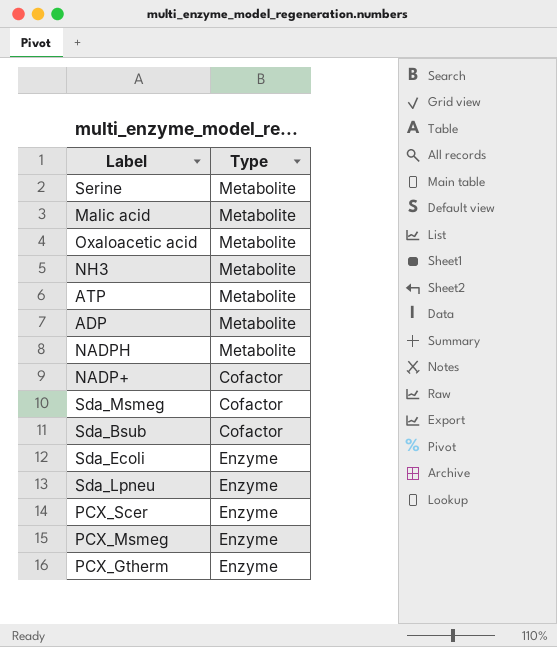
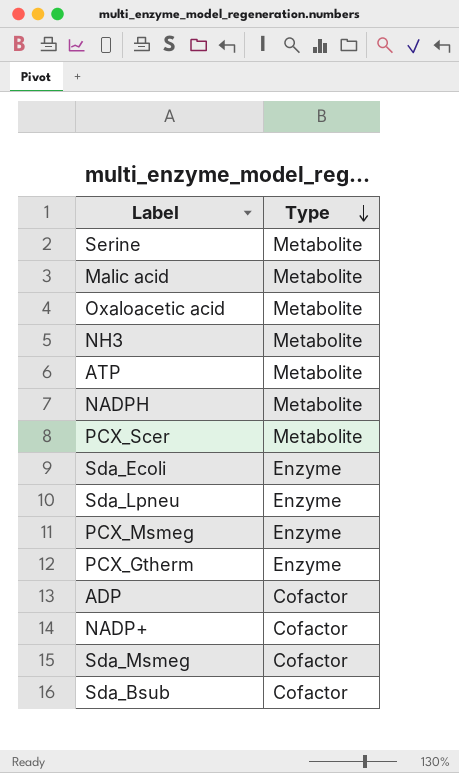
row order: none -> Type descending
PCX_Scer | Type: Enzyme -> Metabolite
ADP | Type: Metabolite -> Cofactor

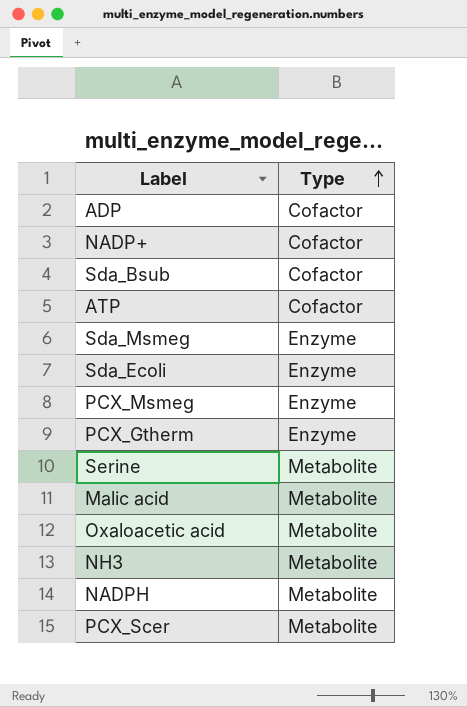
row order: Type descending -> Type ascending
row Sda_Lpneu: Enzyme -> none
ATP | Type: Metabolite -> Cofactor
Sda_Msmeg | Type: Cofactor -> Enzyme

